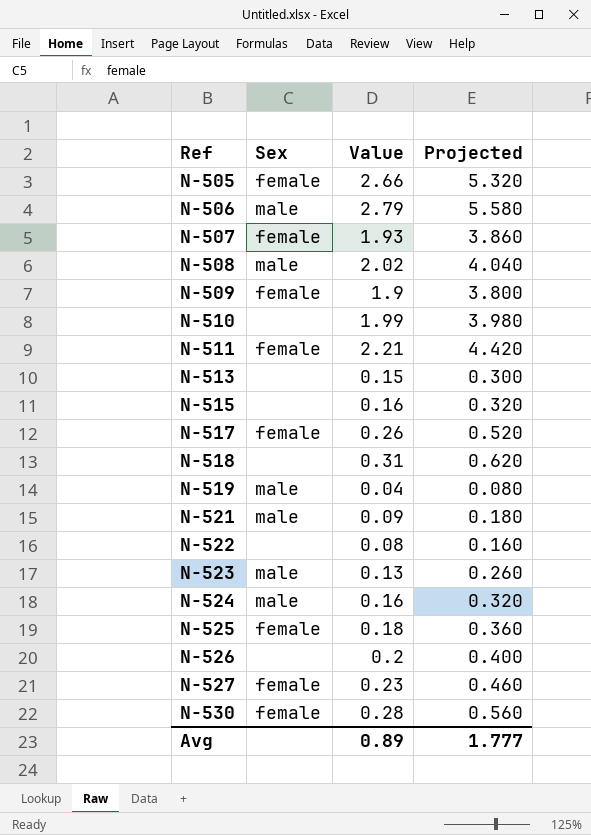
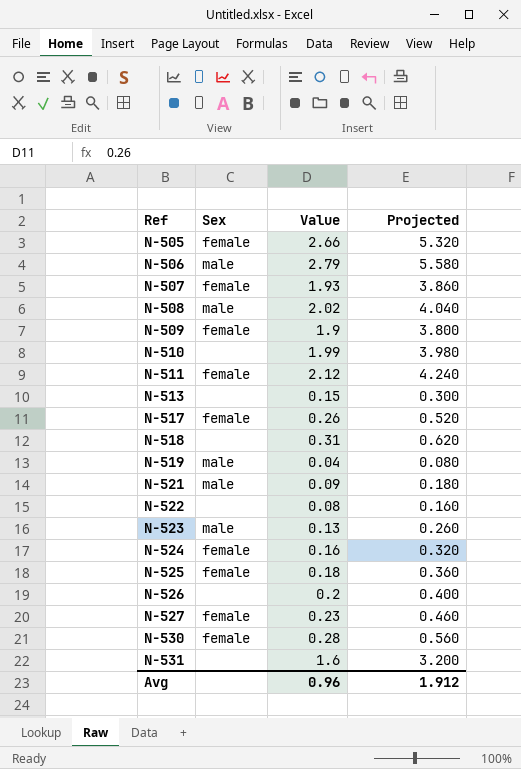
row N-515: none | 0.16 | 0.320 -> none
N-511 | Value: 2.21 -> 2.12
N-511 | Projected: 4.420 -> 4.240
N-524 | Sex: male -> female
row N-531: none -> none | 1.6 | 3.200
Avg | Value: 0.89 -> 0.96
Avg | Projected: 1.777 -> 1.912

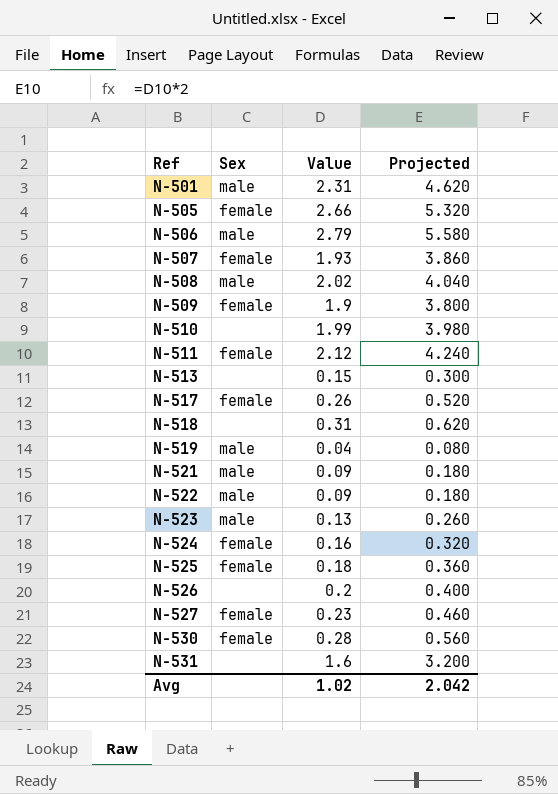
row N-501: none -> male | 2.31 | 4.620
N-522 | Sex: none -> male
N-522 | Value: 0.08 -> 0.09
N-522 | Projected: 0.160 -> 0.180
Avg | Value: 0.96 -> 1.02
Avg | Projected: 1.912 -> 2.042

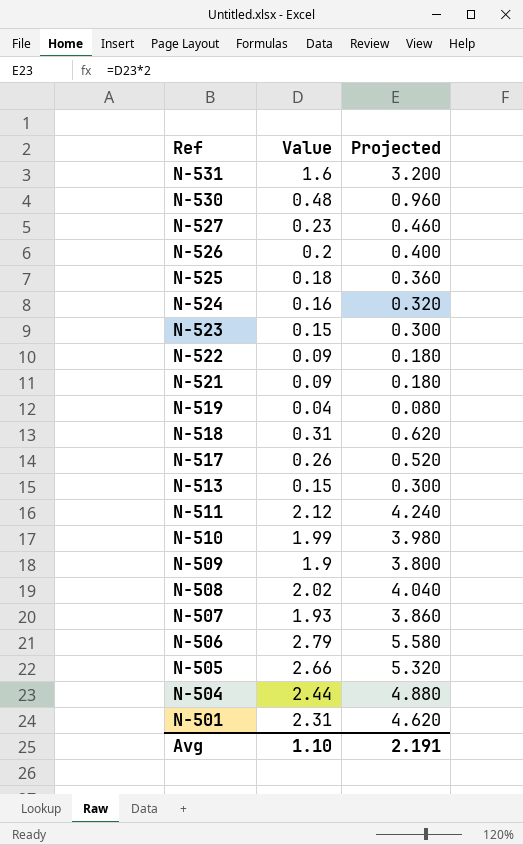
row order: Ref ascending -> Ref descending
column Sex | position: 2 -> none
N-530 | Value: 0.28 -> 0.48
N-530 | Projected: 0.560 -> 0.960
N-523 | Value: 0.13 -> 0.15
N-523 | Projected: 0.260 -> 0.300
row N-504: none -> 2.44 | 4.880
Avg | Value: 1.02 -> 1.10
Avg | Projected: 2.042 -> 2.191

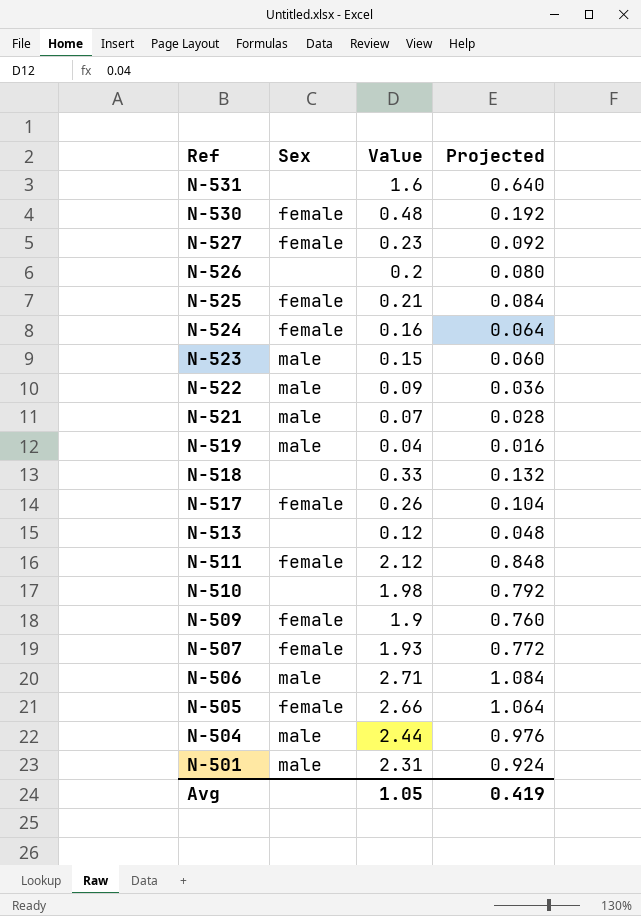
column Sex | position: none -> 2
column Projected | formula: [Value] * 2 -> [Value] * 0.4
row N-508: 2.02 | 4.040 -> none
N-525 | Value: 0.18 -> 0.21
N-521 | Value: 0.09 -> 0.07
N-518 | Value: 0.31 -> 0.33
N-513 | Value: 0.15 -> 0.12
N-510 | Value: 1.99 -> 1.98
N-506 | Value: 2.79 -> 2.71
Avg | Value: 1.10 -> 1.05
Avg | Projected: 2.191 -> 0.419

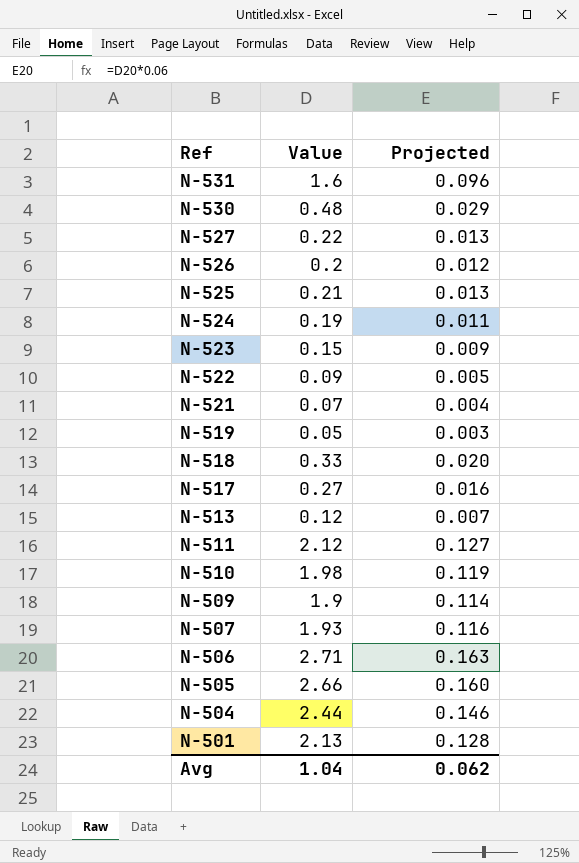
column Sex | position: 2 -> none
column Projected | formula: [Value] * 0.4 -> [Value] * 0.06
N-527 | Value: 0.23 -> 0.22
N-524 | Value: 0.16 -> 0.19
N-519 | Value: 0.04 -> 0.05
N-517 | Value: 0.26 -> 0.27
N-501 | Value: 2.31 -> 2.13
Avg | Value: 1.05 -> 1.04
Avg | Projected: 0.419 -> 0.062

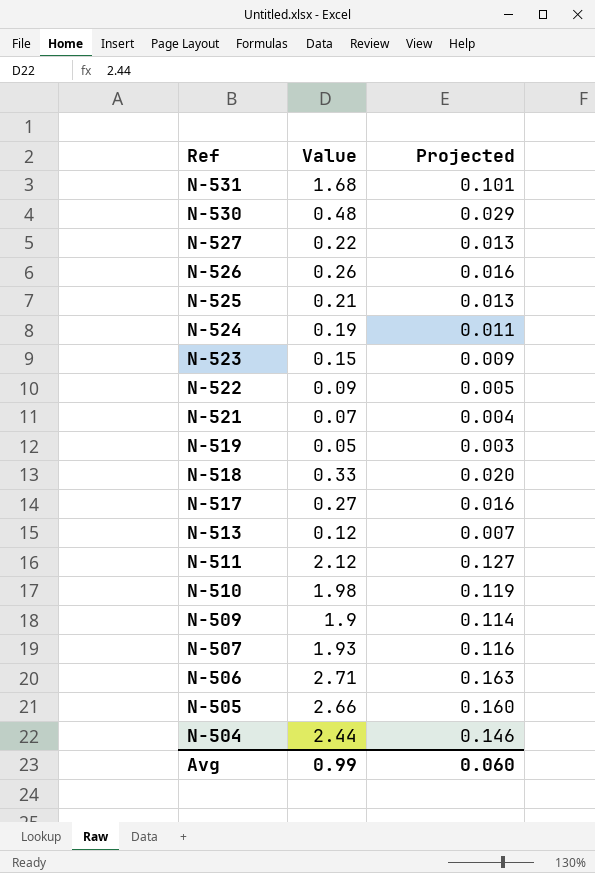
row N-501: 2.13 | 0.128 -> none
N-531 | Value: 1.6 -> 1.68
N-531 | Projected: 0.096 -> 0.101
N-526 | Value: 0.2 -> 0.26
N-526 | Projected: 0.012 -> 0.016
Avg | Value: 1.04 -> 0.99
Avg | Projected: 0.062 -> 0.060

